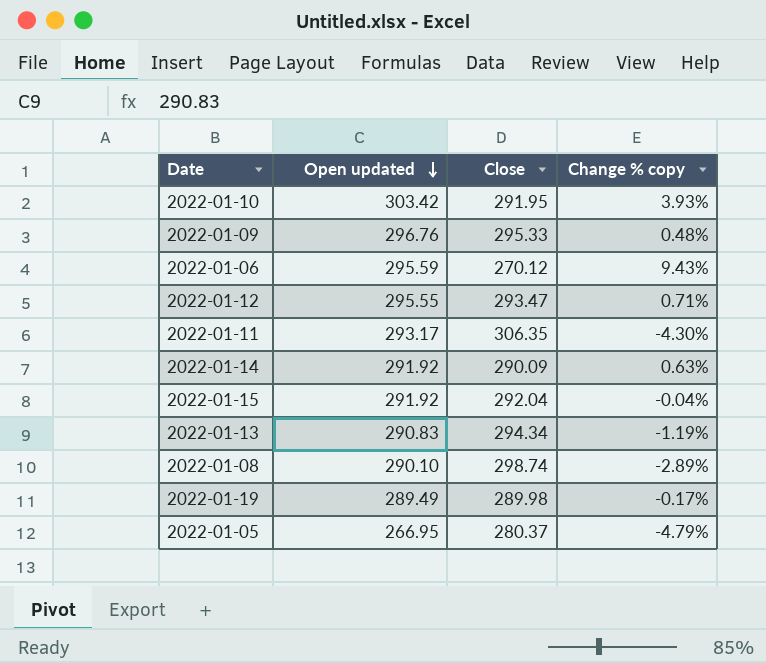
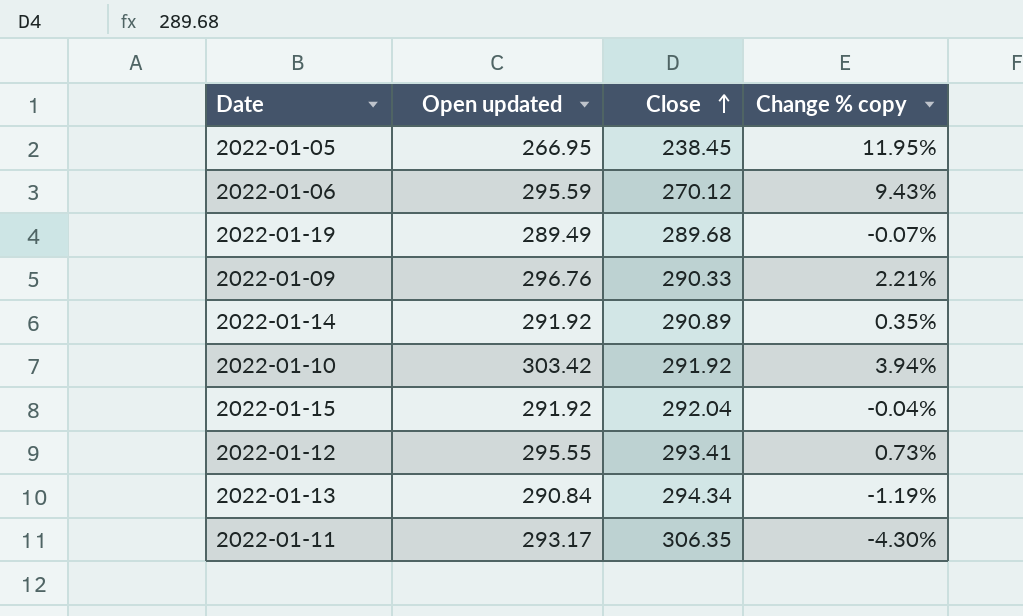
row order: Open updated descending -> Close ascending
row 2022-01-08: 290.10 | 298.74 | -2.89% -> none
2022-01-05 | Close: 280.37 -> 238.45
2022-01-05 | Change % copy: -4.79% -> 11.95%
2022-01-19 | Close: 289.98 -> 289.68
2022-01-19 | Change % copy: -0.17% -> -0.07%
2022-01-09 | Close: 295.33 -> 290.33
2022-01-09 | Change % copy: 0.48% -> 2.21%
2022-01-14 | Close: 290.09 -> 290.89
2022-01-14 | Change % copy: 0.63% -> 0.35%
2022-01-10 | Close: 291.95 -> 291.92
2022-01-10 | Change % copy: 3.93% -> 3.94%
2022-01-12 | Close: 293.47 -> 293.41
2022-01-12 | Change % copy: 0.71% -> 0.73%
2022-01-13 | Open updated: 290.83 -> 290.84

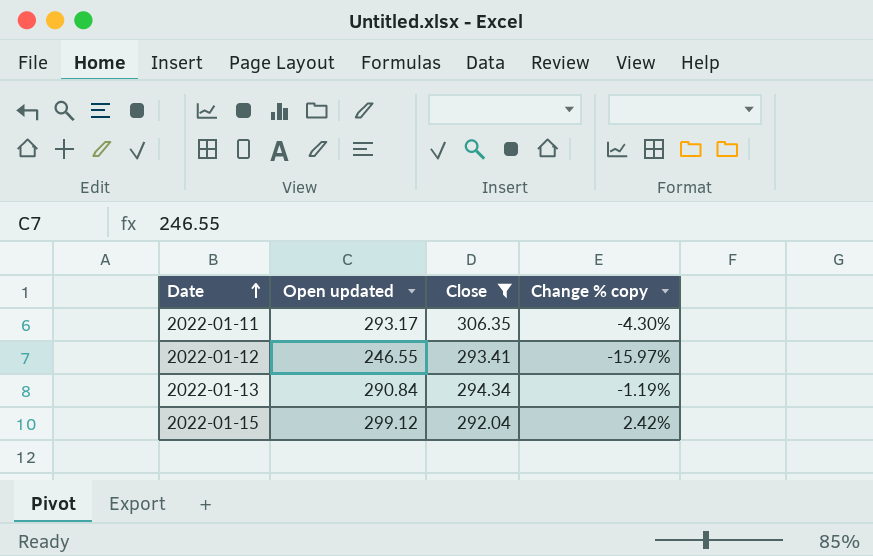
filter: none -> Close >= 292.04
row order: Close ascending -> Date ascending
2022-01-12 | Open updated: 295.55 -> 246.55
2022-01-12 | Change % copy: 0.73% -> -15.97%
2022-01-15 | Open updated: 291.92 -> 299.12
2022-01-15 | Change % copy: -0.04% -> 2.42%

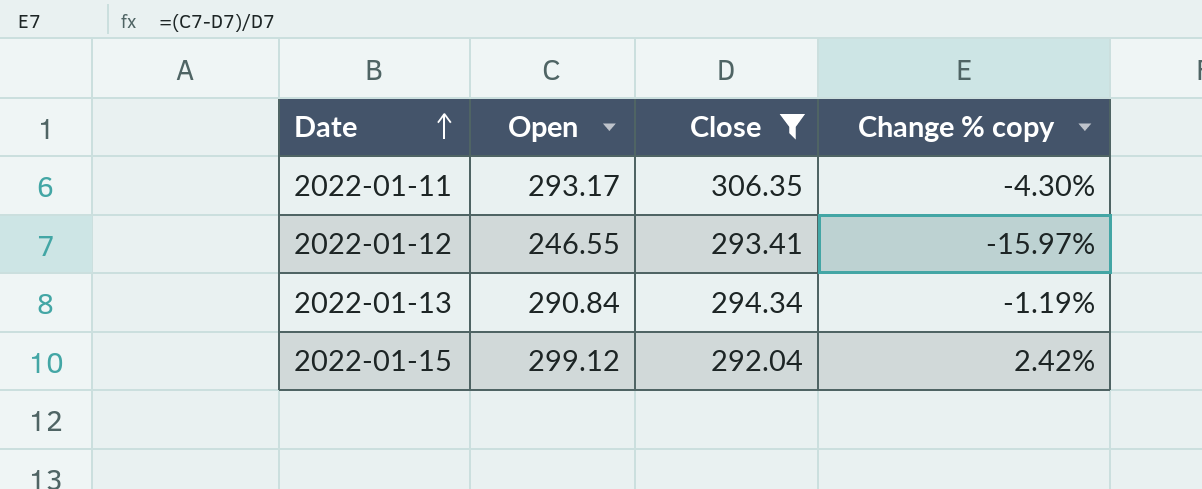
column name: Open updated -> Open

